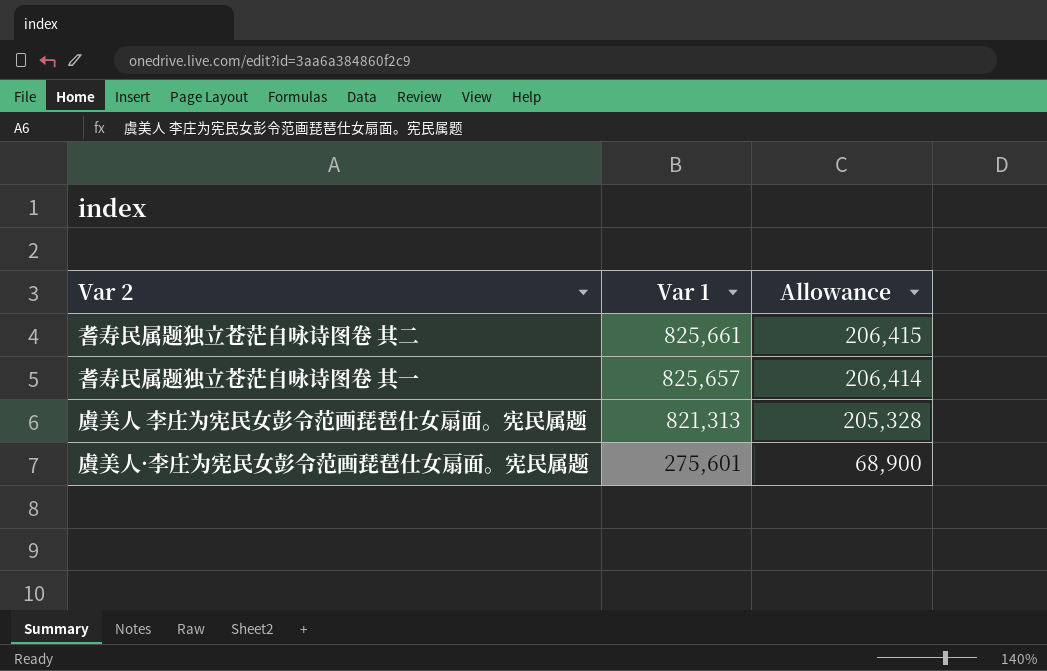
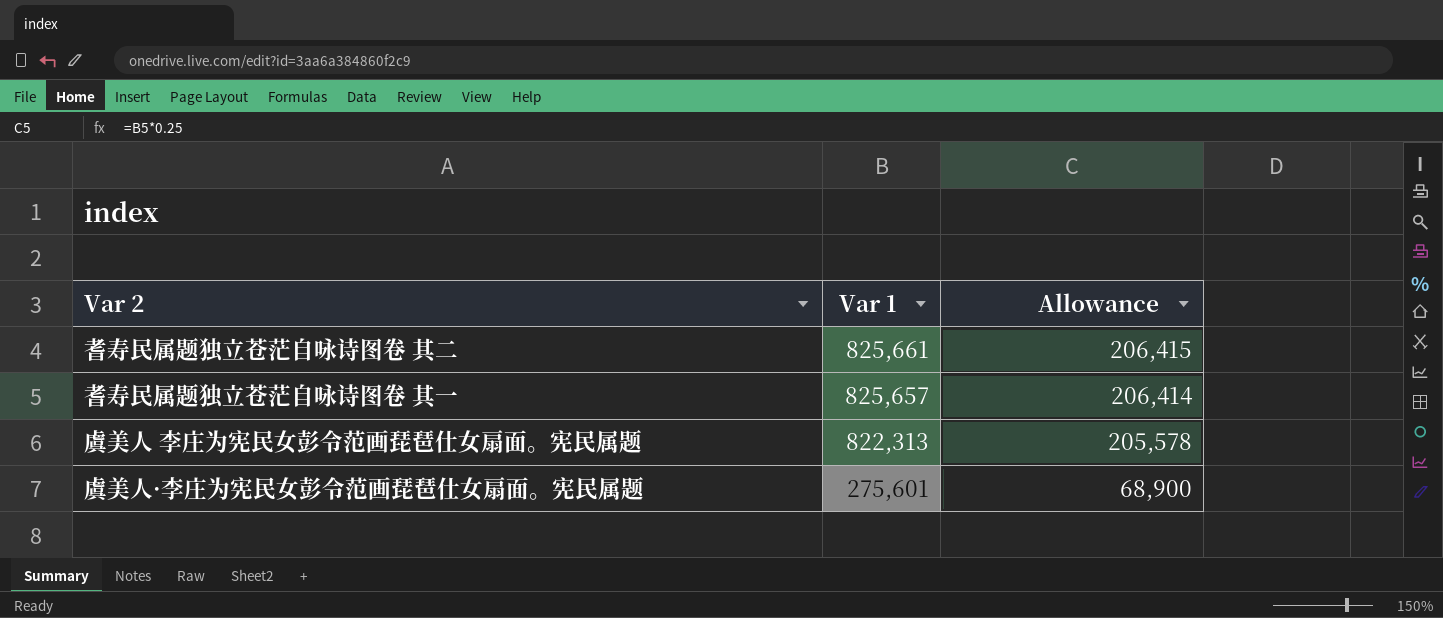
虞美人 李庄为宪民女彭令范画琵琶仕女扇面。宪民属题 | Var 1: 821,313 -> 822,313
虞美人 李庄为宪民女彭令范画琵琶仕女扇面。宪民属题 | Allowance: 205,328 -> 205,578

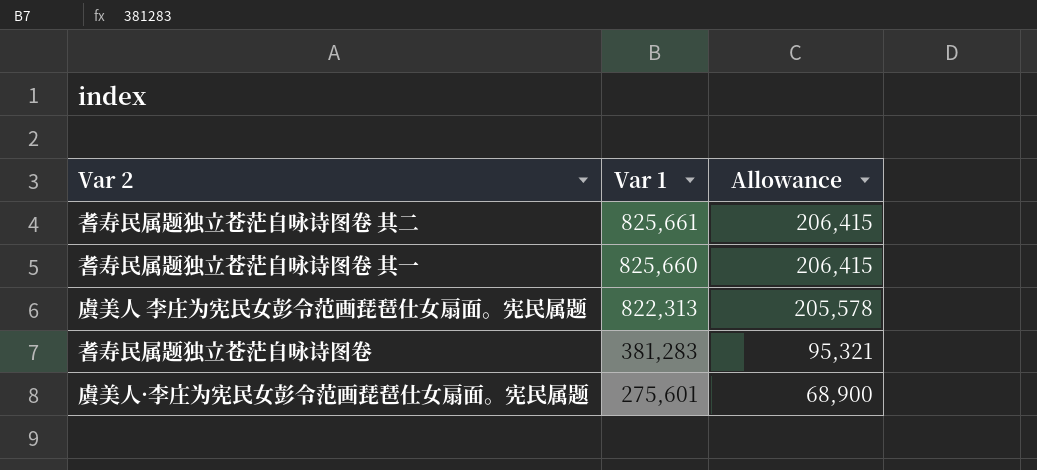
耆寿民属题独立苍茫自咏诗图卷 其一 | Var 1: 825,657 -> 825,660
耆寿民属题独立苍茫自咏诗图卷 其一 | Allowance: 206,414 -> 206,415
row 耆寿民属题独立苍茫自咏诗图卷: none -> 381,283 | 95,321

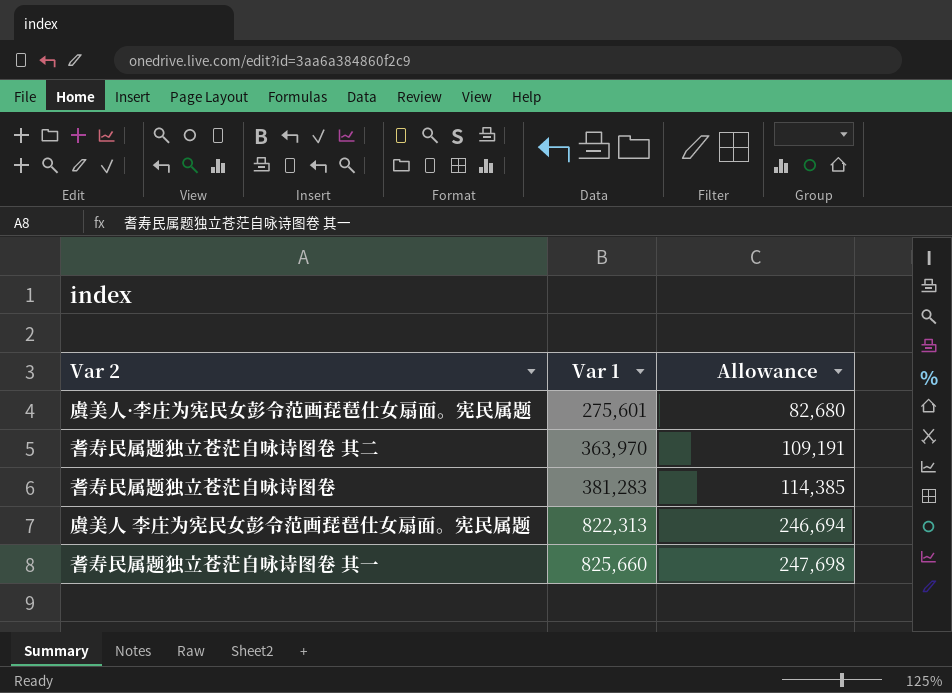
row order: Var 1 descending -> Var 1 ascending
column Allowance | formula: [Var 1] * 0.25 -> [Var 1] * 0.3
耆寿民属题独立苍茫自咏诗图卷 其二 | Var 1: 825,661 -> 363,970

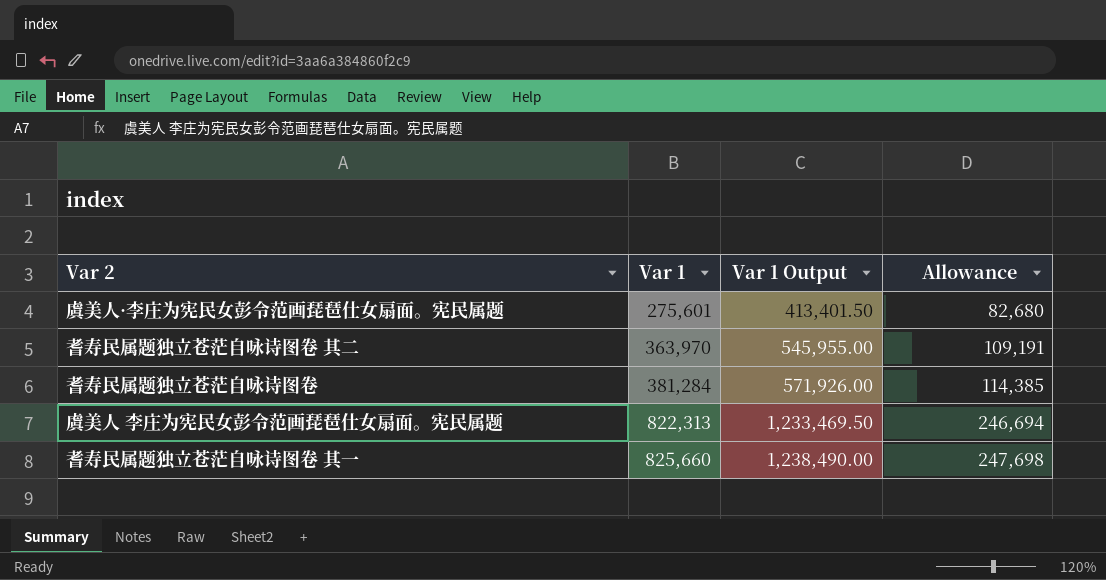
column Var 1 Output | formula: none -> [Var 1] * 1.5
耆寿民属题独立苍茫自咏诗图卷 | Var 1: 381,283 -> 381,284

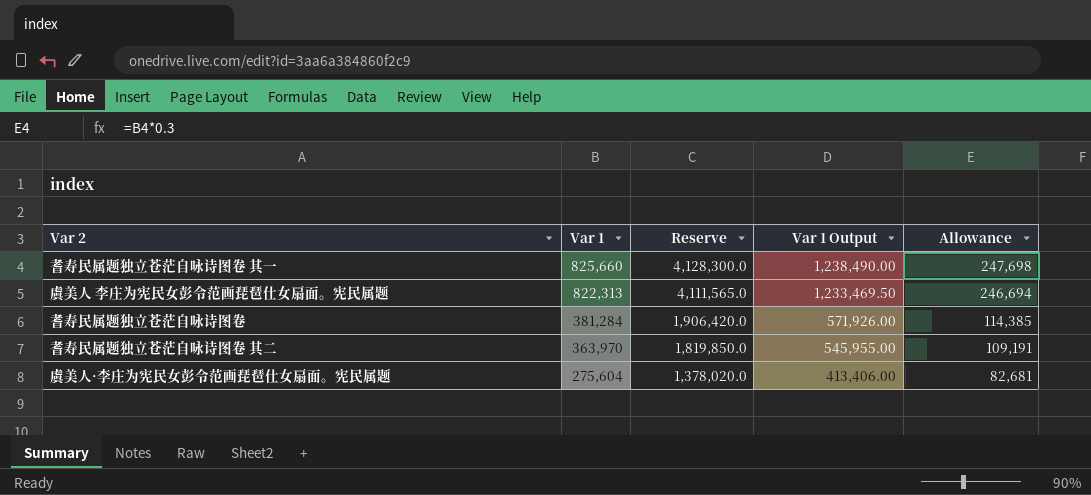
row order: Var 1 ascending -> Var 1 descending
column Reserve | formula: none -> [Var 1] * 5
虞美人·李庄为宪民女彭令范画琵琶仕女扇面。宪民属题 | Var 1: 275,601 -> 275,604
虞美人·李庄为宪民女彭令范画琵琶仕女扇面。宪民属题 | Var 1 Output: 413,401.50 -> 413,406.00
虞美人·李庄为宪民女彭令范画琵琶仕女扇面。宪民属题 | Allowance: 82,680 -> 82,681

